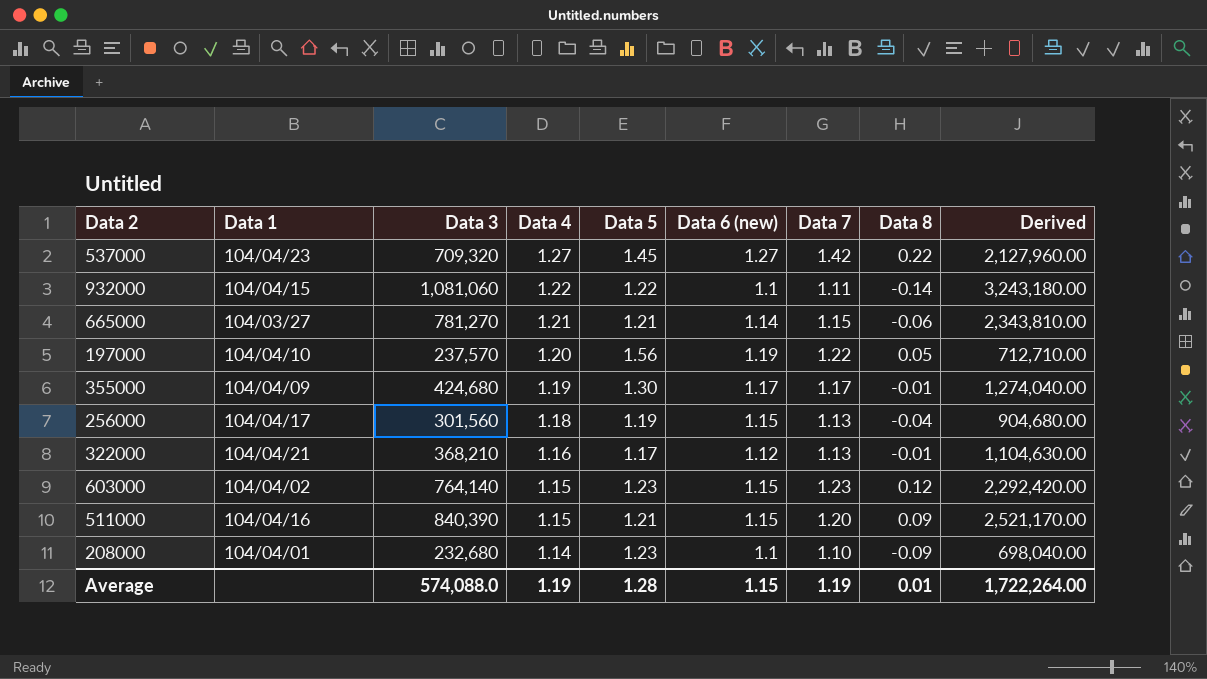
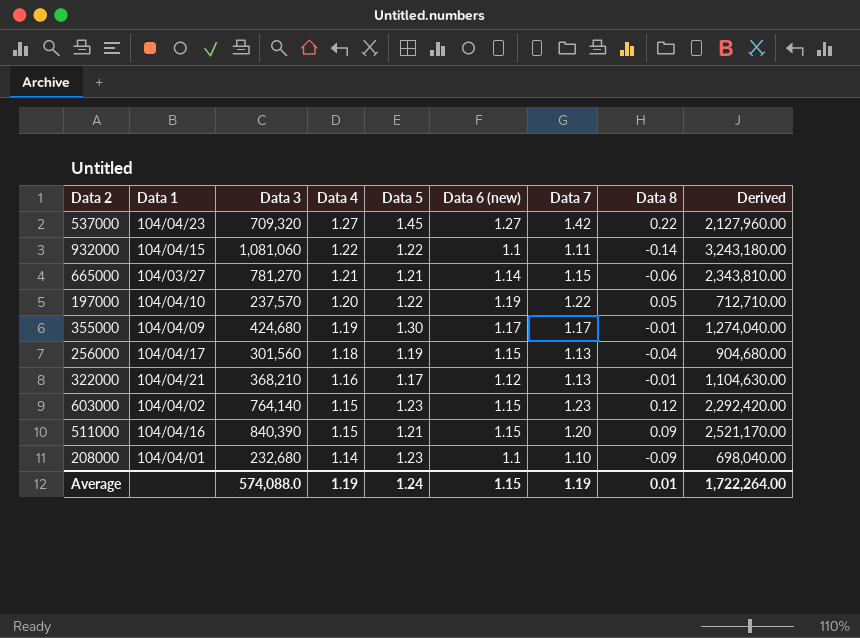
197000 | Data 5: 1.56 -> 1.22
Average | Data 5: 1.28 -> 1.24

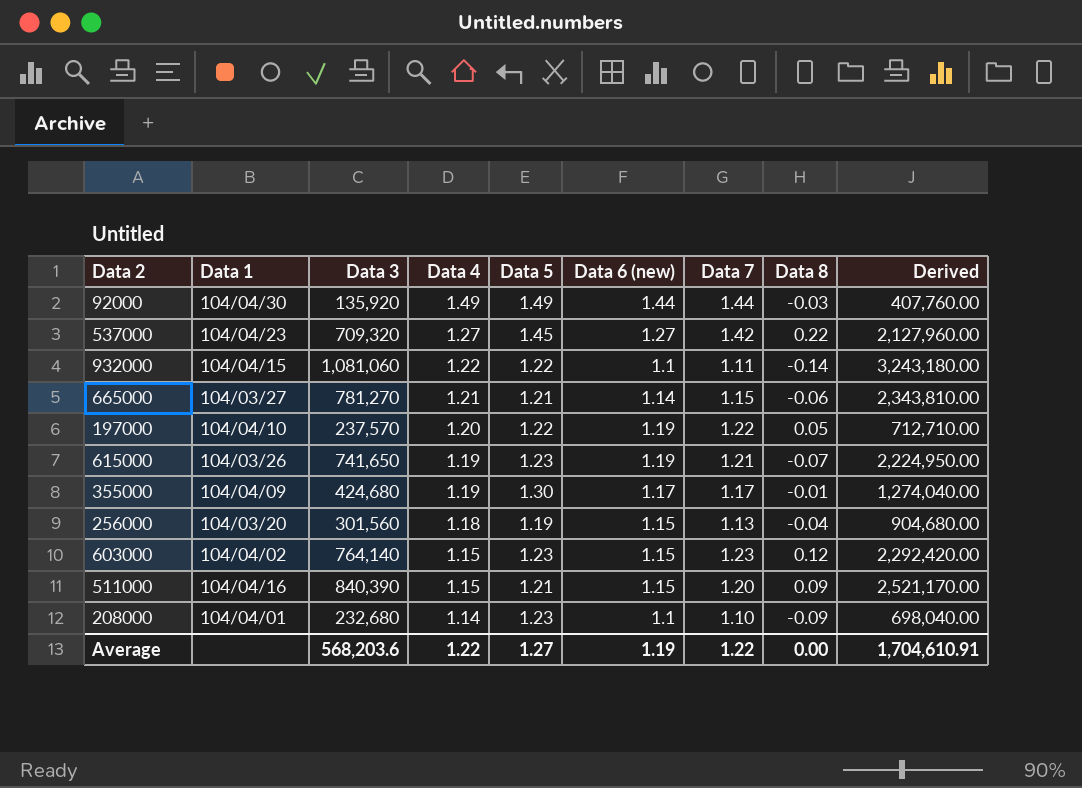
row 322000: 104/04/21 | 368,210 | 1.16 | 1.17 | 1.12 | 1.13 | -0.01 | 1,104,630.00 -> none
row 92000: none -> 104/04/30 | 135,920 | 1.49 | 1.49 | 1.44 | 1.44 | -0.03 | 407,760.00
row 615000: none -> 104/03/26 | 741,650 | 1.19 | 1.23 | 1.19 | 1.21 | -0.07 | 2,224,950.00
256000 | Data 1: 104/04/17 -> 104/03/20
Average | Data 3: 574,088.0 -> 568,203.6
Average | Data 4: 1.19 -> 1.22
Average | Data 5: 1.24 -> 1.27
Average | Data 6 (new): 1.15 -> 1.19
Average | Data 7: 1.19 -> 1.22
Average | Data 8: 0.01 -> 0.00
Average | Derived: 1,722,264.00 -> 1,704,610.91

